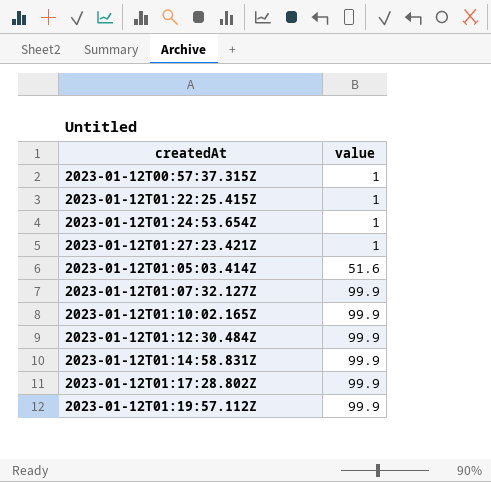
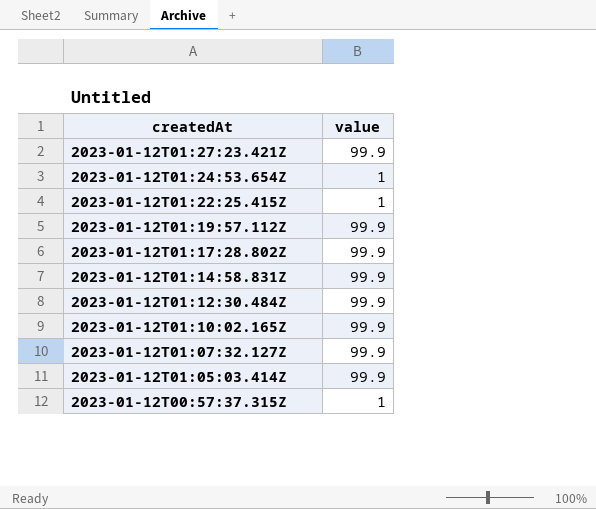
row order: value ascending -> createdAt descending
2023-01-12T01:27:23.421Z | value: 1 -> 99.9
2023-01-12T01:05:03.414Z | value: 51.6 -> 99.9

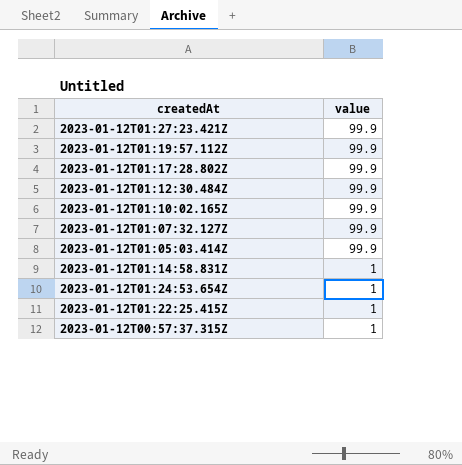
row order: createdAt descending -> value descending
2023-01-12T01:14:58.831Z | value: 99.9 -> 1

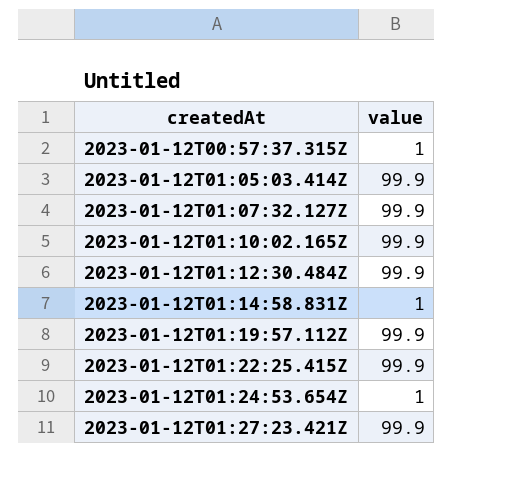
row order: value descending -> createdAt ascending
row 2023-01-12T01:17:28.802Z: 99.9 -> none
2023-01-12T01:22:25.415Z | value: 1 -> 99.9

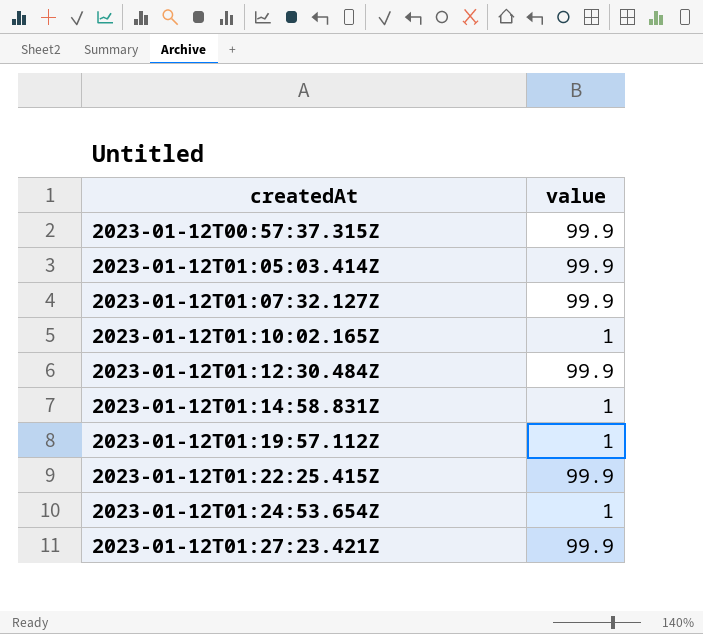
2023-01-12T00:57:37.315Z | value: 1 -> 99.9
2023-01-12T01:10:02.165Z | value: 99.9 -> 1
2023-01-12T01:19:57.112Z | value: 99.9 -> 1

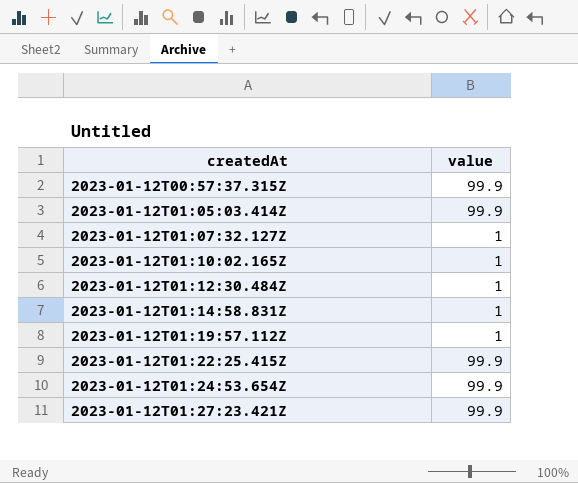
2023-01-12T01:07:32.127Z | value: 99.9 -> 1
2023-01-12T01:12:30.484Z | value: 99.9 -> 1
2023-01-12T01:24:53.654Z | value: 1 -> 99.9

